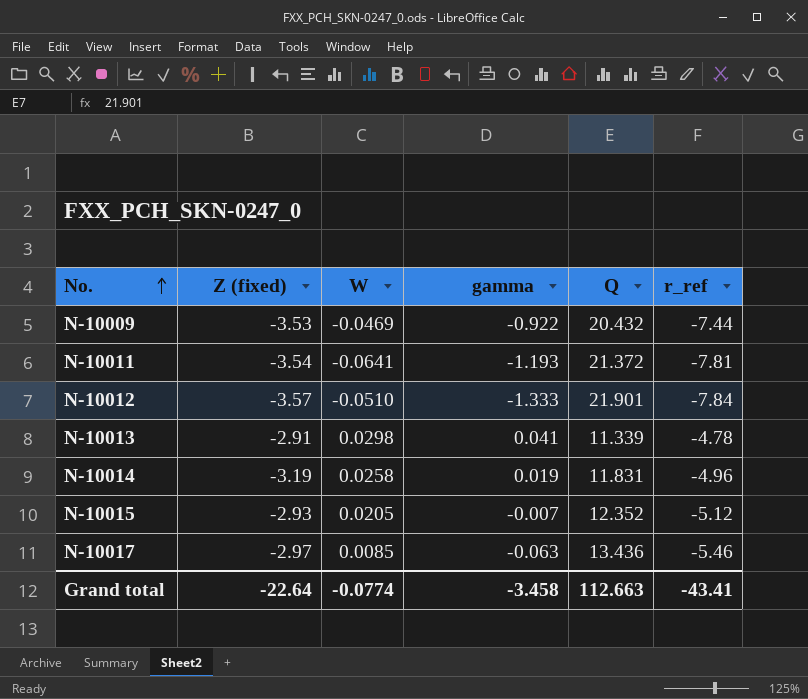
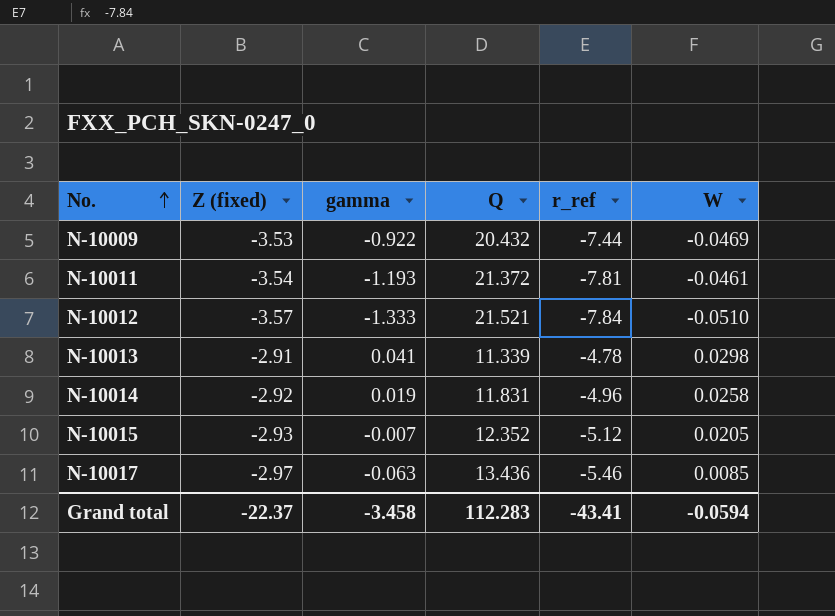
column W | position: 3 -> 6
N-10011 | W: -0.0641 -> -0.0461
N-10012 | Q: 21.901 -> 21.521
N-10014 | Z (fixed): -3.19 -> -2.92
Grand total | Z (fixed): -22.64 -> -22.37
Grand total | Q: 112.663 -> 112.283
Grand total | W: -0.0774 -> -0.0594

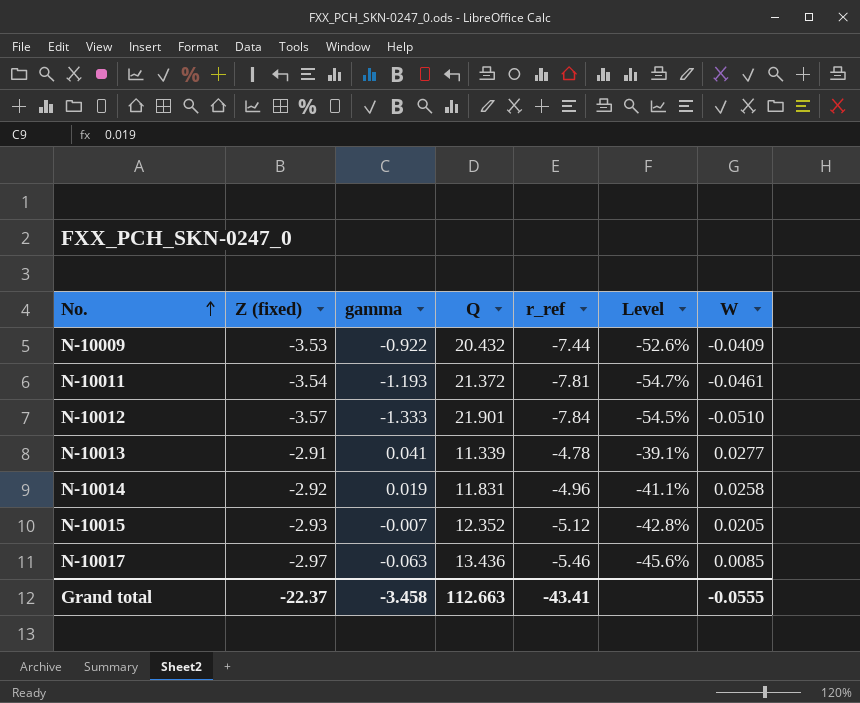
column Level | formula: none -> ([Z (fixed)] - [r_ref]) / [r_ref]
N-10009 | W: -0.0469 -> -0.0409
N-10012 | Q: 21.521 -> 21.901
N-10013 | W: 0.0298 -> 0.0277
Grand total | Q: 112.283 -> 112.663
Grand total | W: -0.0594 -> -0.0555

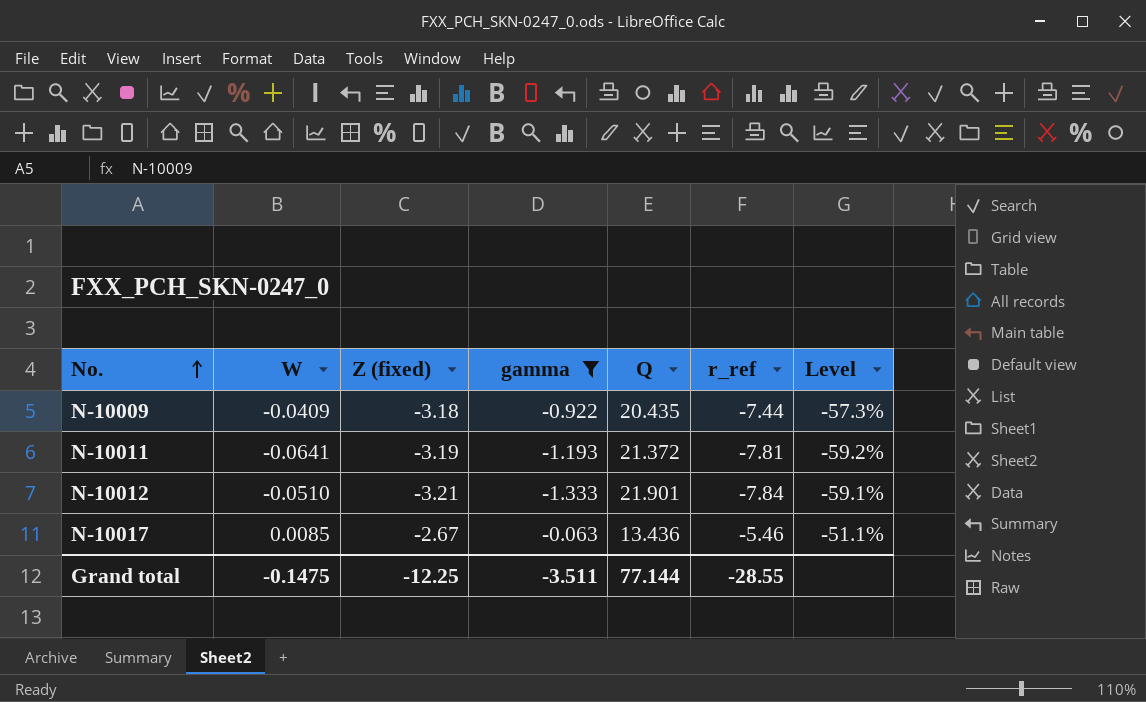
filter: none -> gamma <= -0.063
column W | position: 7 -> 2
N-10009 | Z (fixed): -3.53 -> -3.18
N-10009 | Q: 20.432 -> 20.435
N-10009 | Level: -52.6% -> -57.3%
N-10011 | W: -0.0461 -> -0.0641
N-10011 | Z (fixed): -3.54 -> -3.19
N-10011 | Level: -54.7% -> -59.2%
N-10012 | Z (fixed): -3.57 -> -3.21
N-10012 | Level: -54.5% -> -59.1%
N-10017 | Z (fixed): -2.97 -> -2.67
N-10017 | Level: -45.6% -> -51.1%
Grand total | W: -0.0555 -> -0.1475
Grand total | Z (fixed): -22.37 -> -12.25
Grand total | gamma: -3.458 -> -3.511
Grand total | Q: 112.663 -> 77.144
Grand total | r_ref: -43.41 -> -28.55

